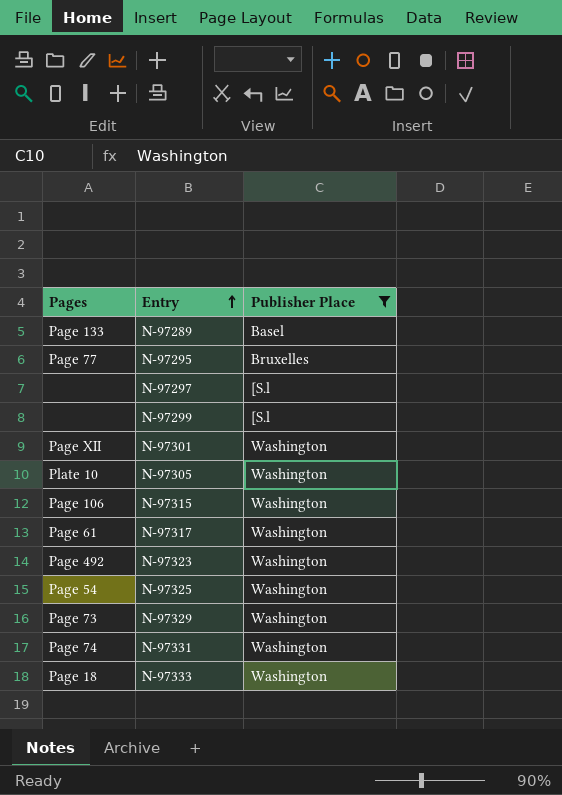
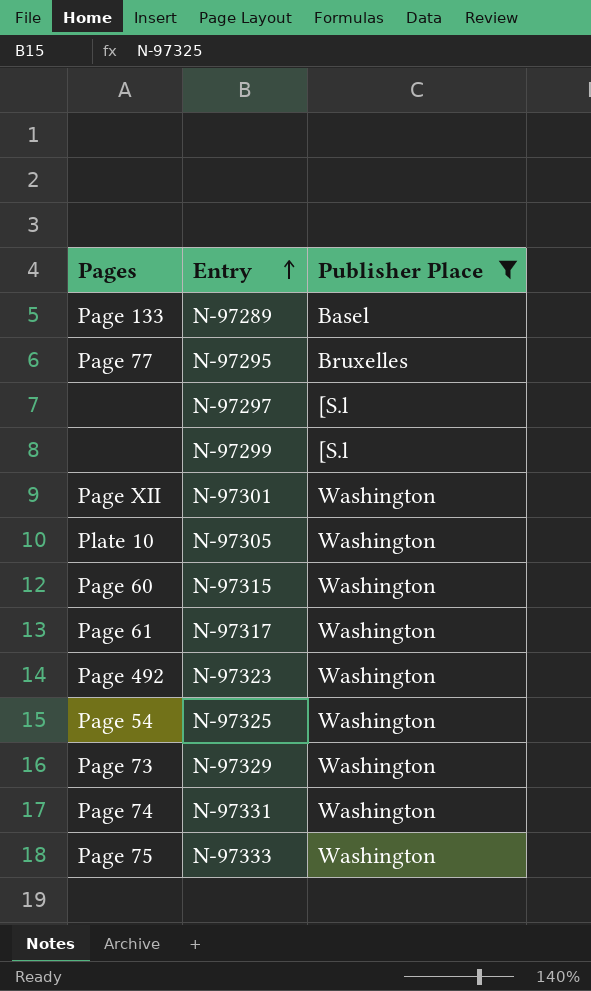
N-97315 | Pages: Page 106 -> Page 60
N-97333 | Pages: Page 18 -> Page 75

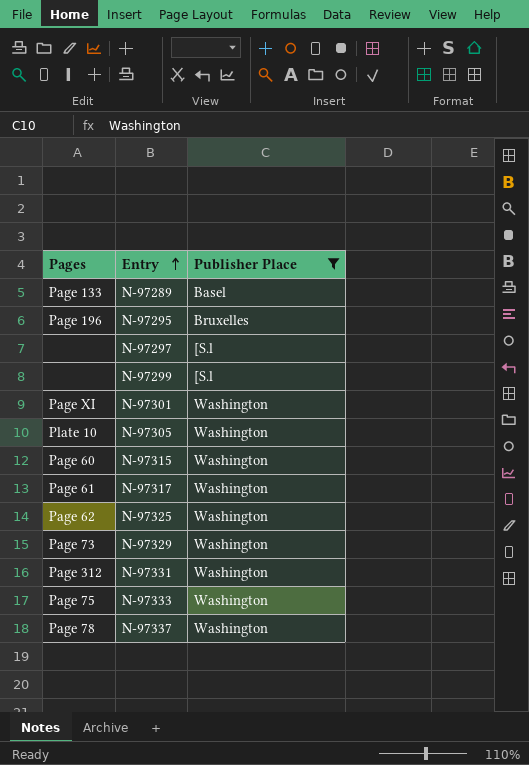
row N-97323: Page 492 | Washington -> none
N-97295 | Pages: Page 77 -> Page 196
N-97301 | Pages: Page XII -> Page XI
N-97325 | Pages: Page 54 -> Page 62
N-97331 | Pages: Page 74 -> Page 312
row N-97337: none -> Page 78 | Washington

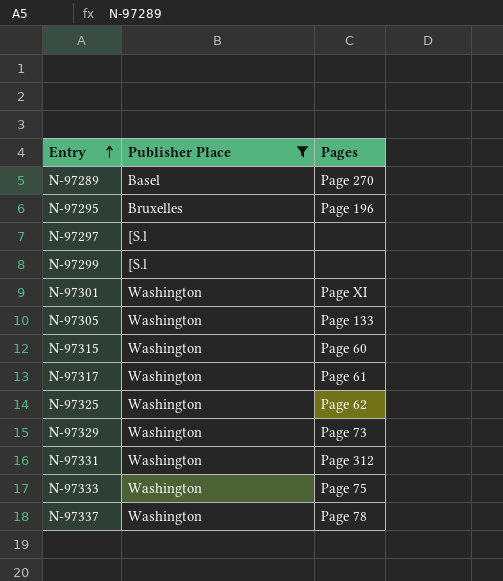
column Pages | position: 1 -> 3
N-97289 | Pages: Page 133 -> Page 270
N-97305 | Pages: Plate 10 -> Page 133

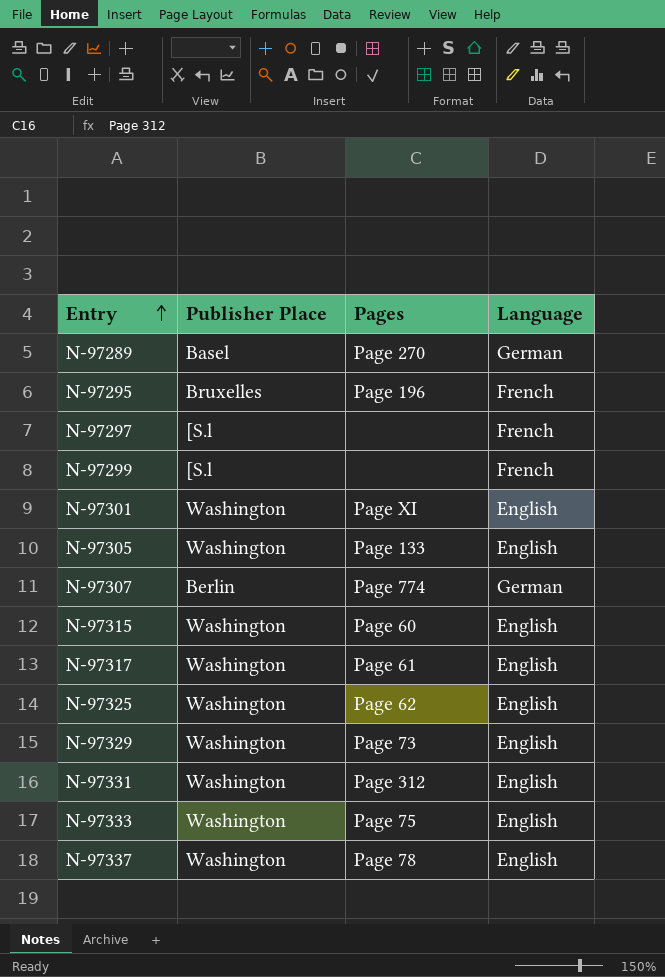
filter: Publisher Place != Berlin -> none
column Language | position: none -> 4

